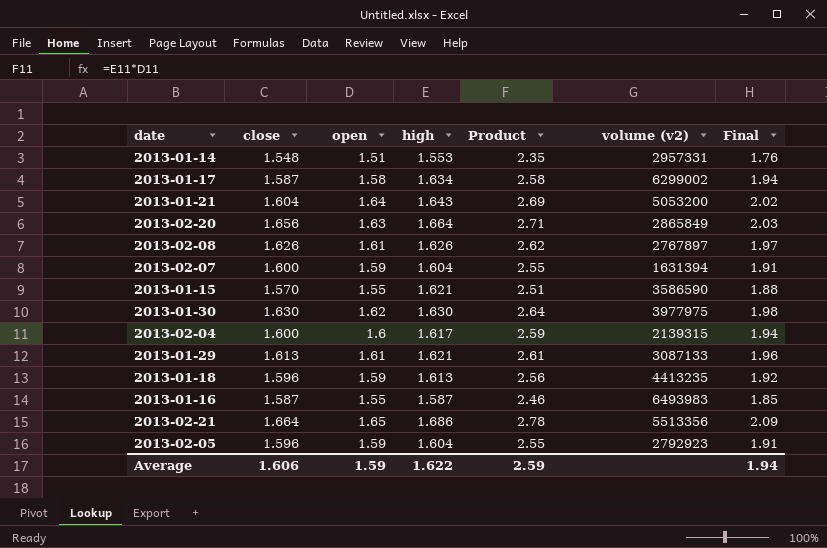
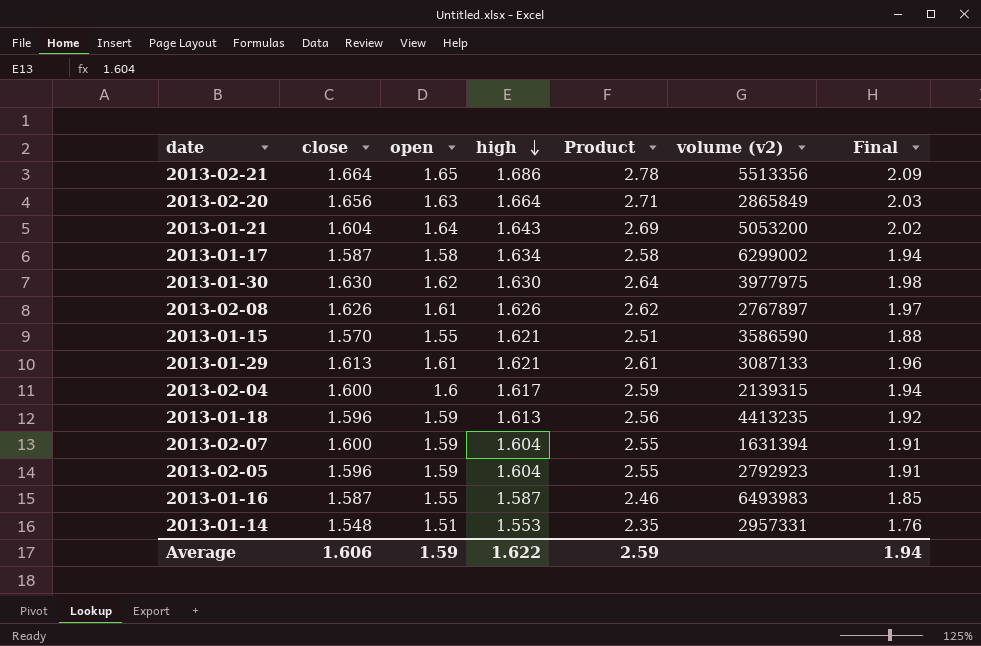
row order: none -> high descending

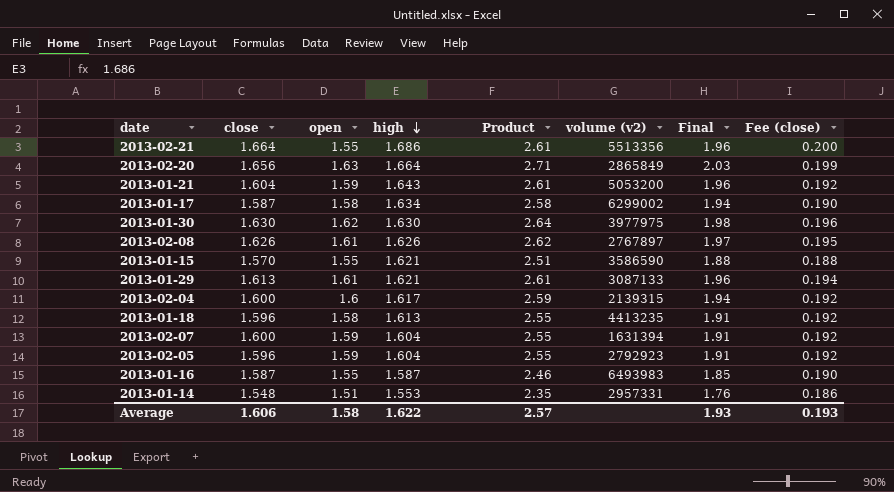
column Fee (close) | formula: none -> [close] * 0.12
2013-02-21 | open: 1.65 -> 1.55
2013-02-21 | Product: 2.78 -> 2.61
2013-02-21 | Final: 2.09 -> 1.96
2013-01-21 | open: 1.64 -> 1.59
2013-01-21 | Product: 2.69 -> 2.61
2013-01-21 | Final: 2.02 -> 1.96
2013-01-18 | open: 1.59 -> 1.58
2013-01-18 | Product: 2.56 -> 2.55
2013-01-18 | Final: 1.92 -> 1.91
Average | open: 1.59 -> 1.58
Average | Product: 2.59 -> 2.57
Average | Final: 1.94 -> 1.93

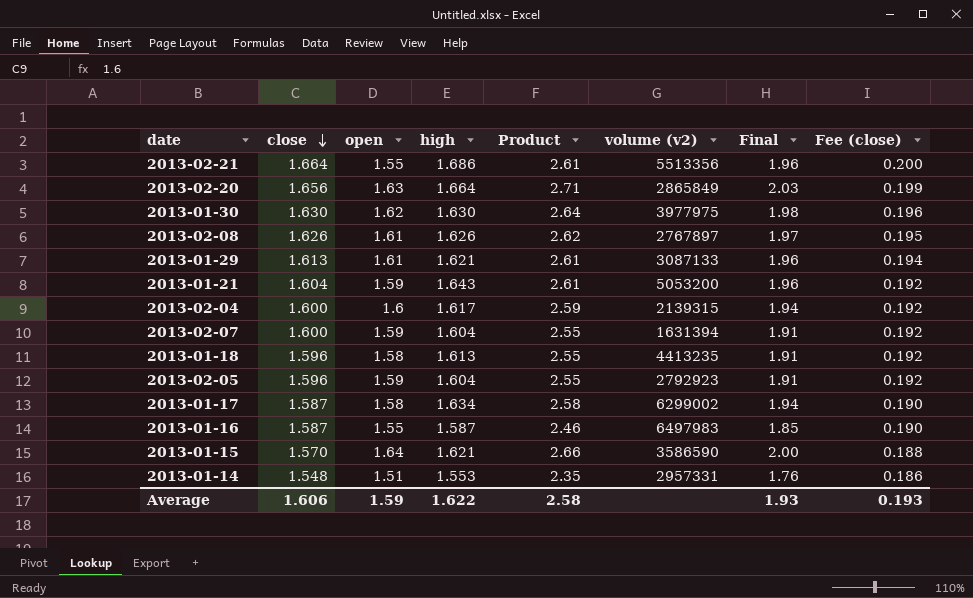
row order: high descending -> close descending
2013-01-16 | volume (v2): 6493983 -> 6497983
2013-01-15 | open: 1.55 -> 1.64
2013-01-15 | Product: 2.51 -> 2.66
2013-01-15 | Final: 1.88 -> 2.00
Average | open: 1.58 -> 1.59
Average | Product: 2.57 -> 2.58

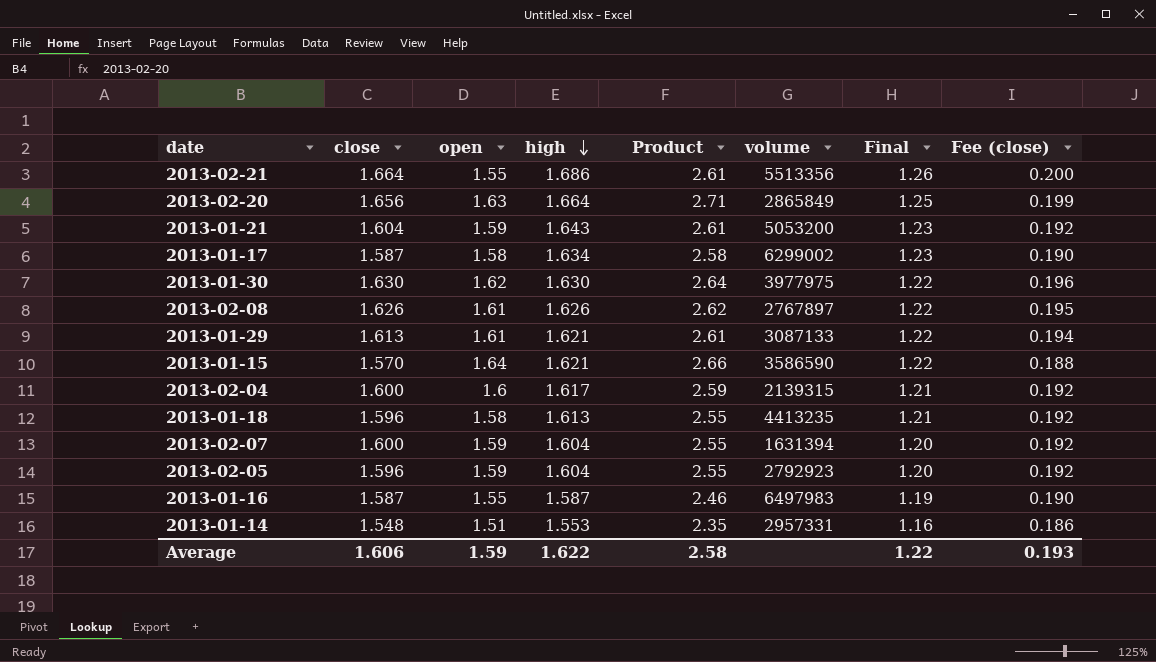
row order: close descending -> high descending
column name: volume (v2) -> volume
column Final | formula: [Product] * 0.75 -> [high] * 0.75
Average | Final: 1.93 -> 1.22

